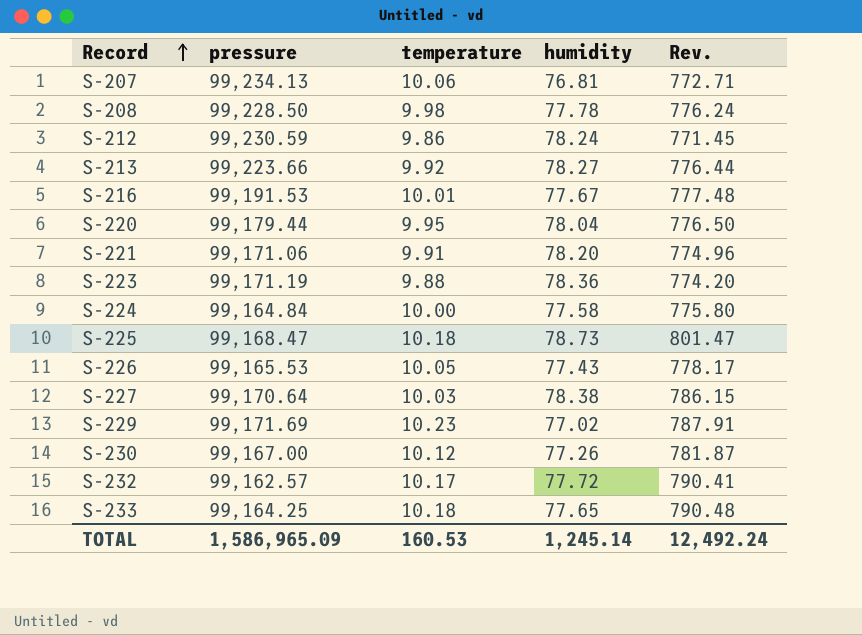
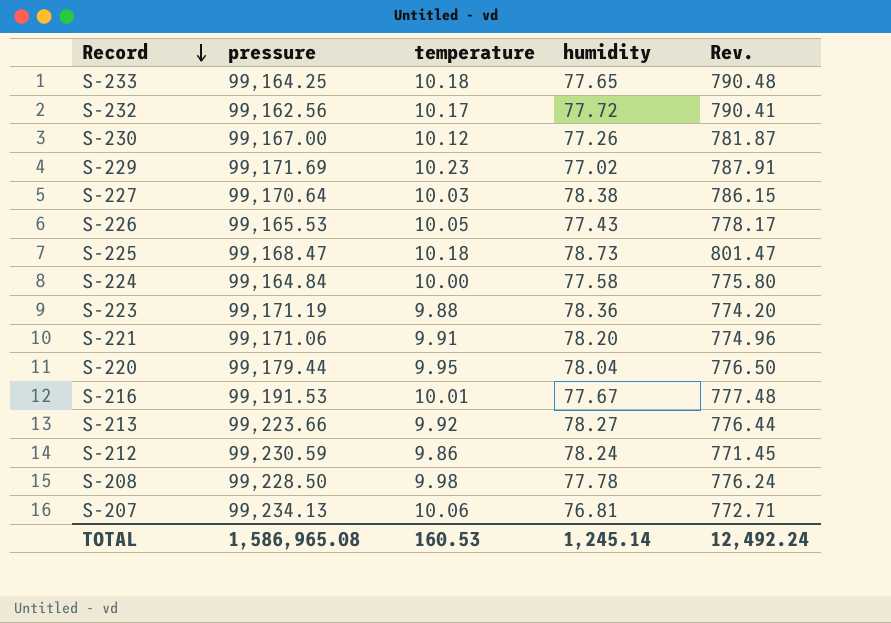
row order: Record ascending -> Record descending
S-232 | pressure: 99,162.57 -> 99,162.56
TOTAL | pressure: 1,586,965.09 -> 1,586,965.08

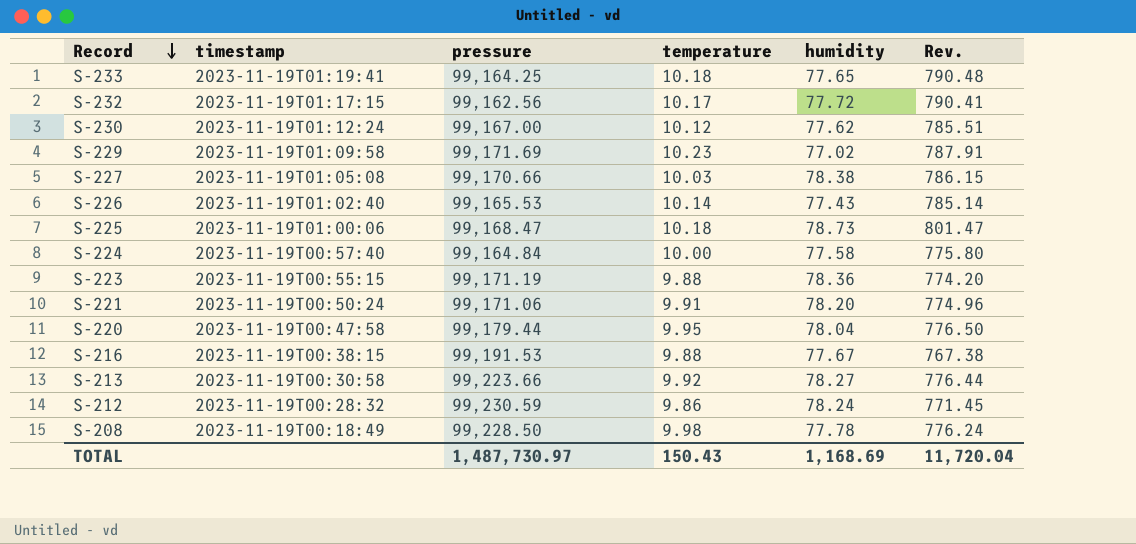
column timestamp | position: none -> 2
row S-207: 99,234.13 | 10.06 | 76.81 | 772.71 -> none
S-230 | humidity: 77.26 -> 77.62
S-230 | Rev.: 781.87 -> 785.51
S-227 | pressure: 99,170.64 -> 99,170.66
S-226 | temperature: 10.05 -> 10.14
S-226 | Rev.: 778.17 -> 785.14
S-216 | temperature: 10.01 -> 9.88
S-216 | Rev.: 777.48 -> 767.38
TOTAL | pressure: 1,586,965.08 -> 1,487,730.97
TOTAL | temperature: 160.53 -> 150.43
TOTAL | humidity: 1,245.14 -> 1,168.69
TOTAL | Rev.: 12,492.24 -> 11,720.04

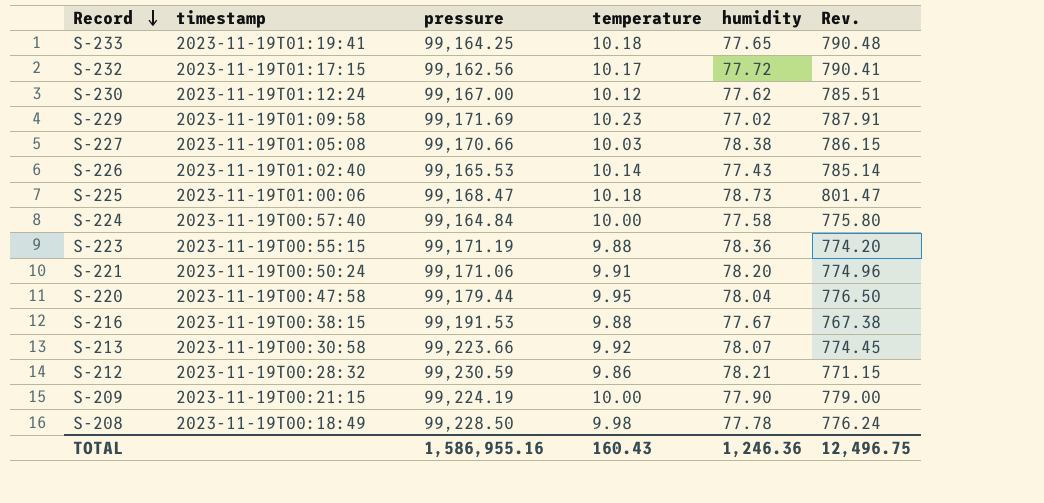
S-213 | humidity: 78.27 -> 78.07
S-213 | Rev.: 776.44 -> 774.45
S-212 | humidity: 78.24 -> 78.21
S-212 | Rev.: 771.45 -> 771.15
row S-209: none -> 2023-11-19T00:21:15 | 99,224.19 | 10.00 | 77.90 | 779.00
TOTAL | pressure: 1,487,730.97 -> 1,586,955.16
TOTAL | temperature: 150.43 -> 160.43
TOTAL | humidity: 1,168.69 -> 1,246.36
TOTAL | Rev.: 11,720.04 -> 12,496.75

